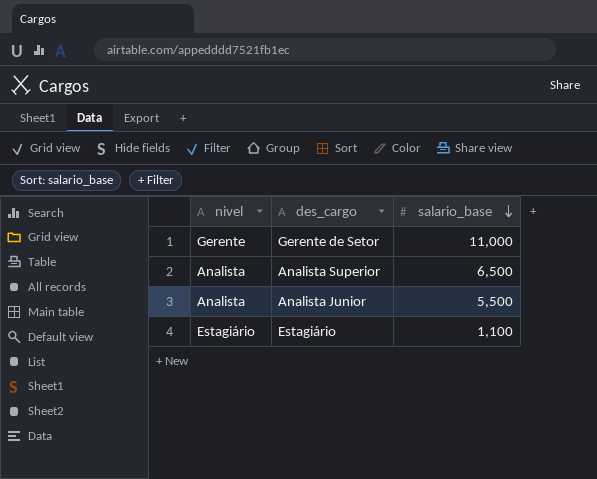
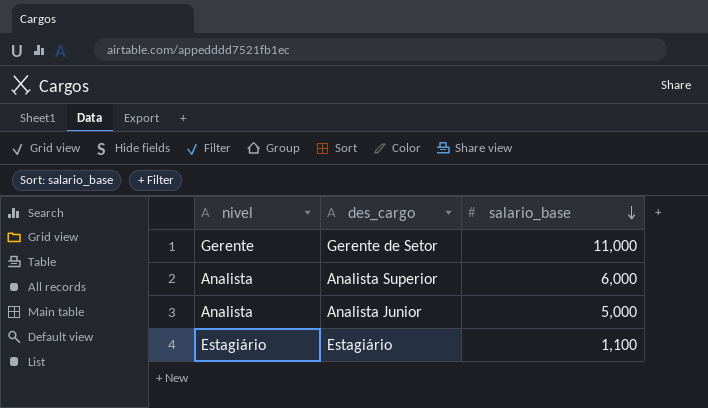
Analista Superior | salario_base: 6,500 -> 6,000
Analista Junior | salario_base: 5,500 -> 5,000

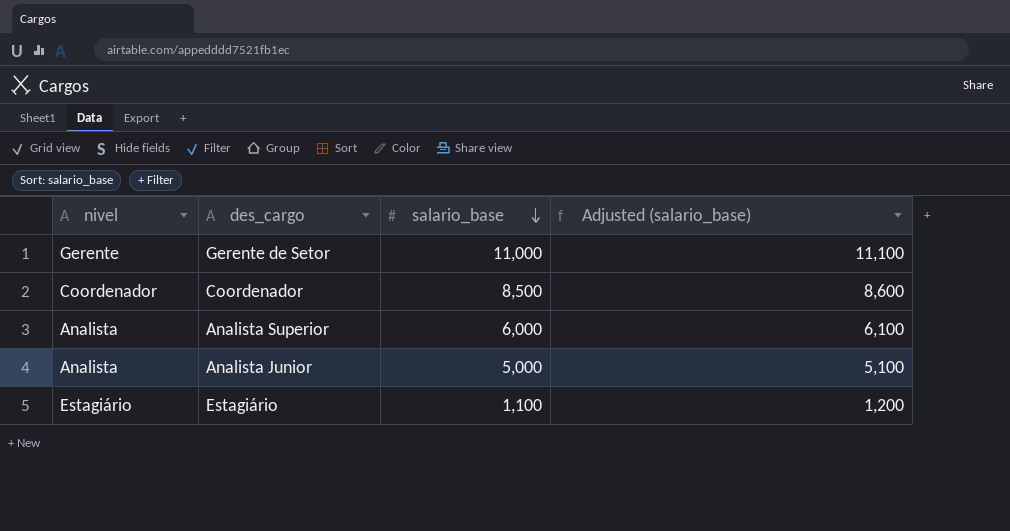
column Adjusted (salario_base) | formula: none -> [salario_base] + 100
row Coordenador: none -> Coordenador | 8,500 | 8,600

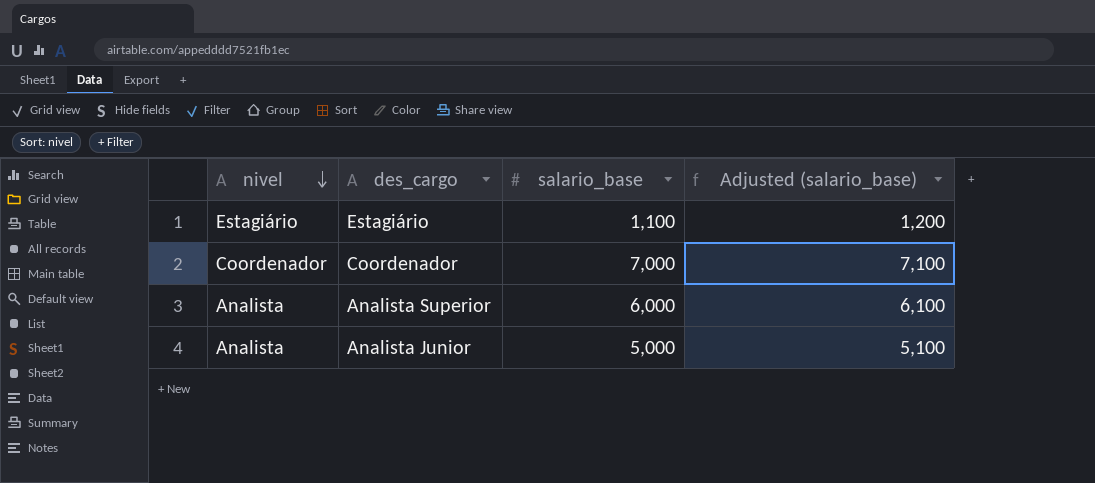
row order: salario_base descending -> nivel descending
row Gerente de Setor: Gerente | 11,000 | 11,100 -> none
Coordenador | salario_base: 8,500 -> 7,000
Coordenador | Adjusted (salario_base): 8,600 -> 7,100

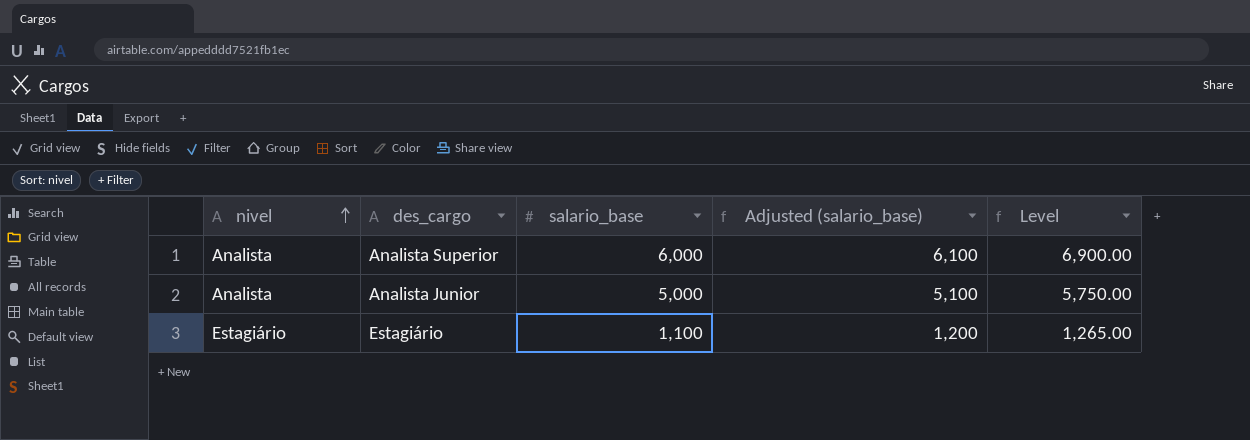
row order: nivel descending -> nivel ascending
column Level | formula: none -> [salario_base] * 1.15
row Coordenador: Coordenador | 7,000 | 7,100 -> none

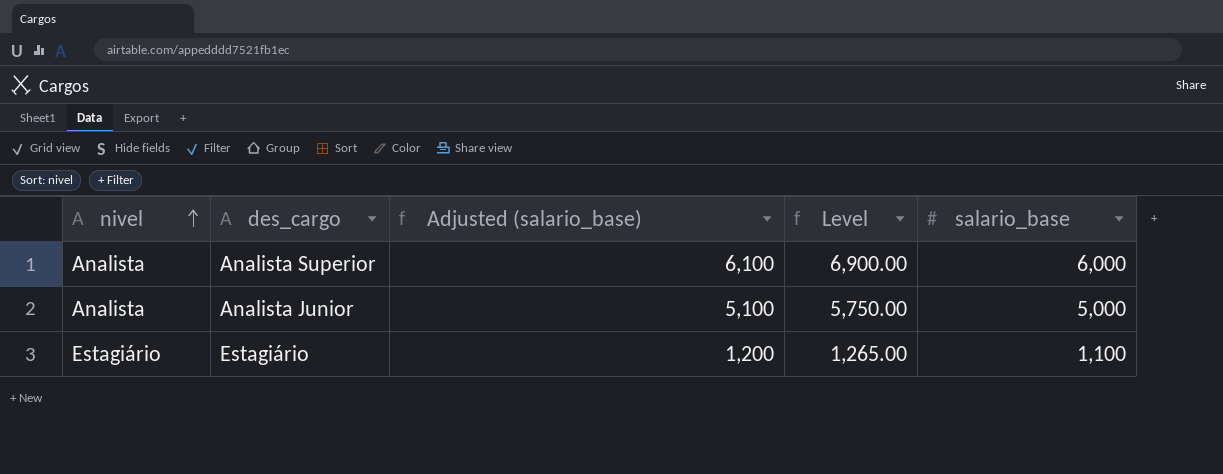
column salario_base | position: 3 -> 5

